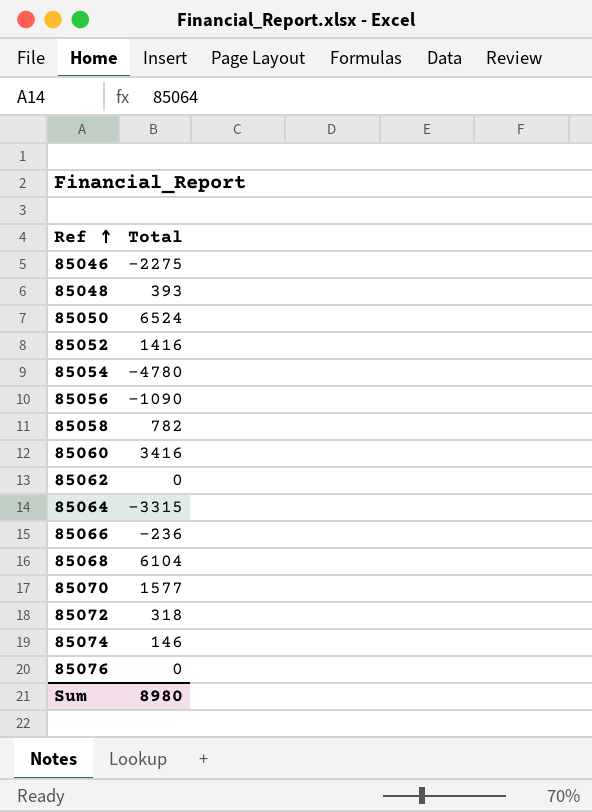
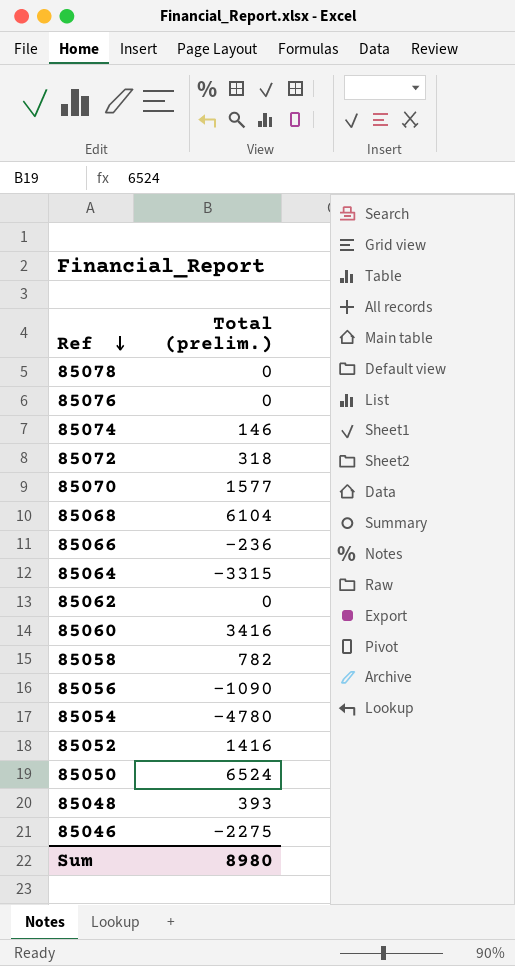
row order: Ref ascending -> Ref descending
column name: Total -> Total (prelim.)
row 85078: none -> 0

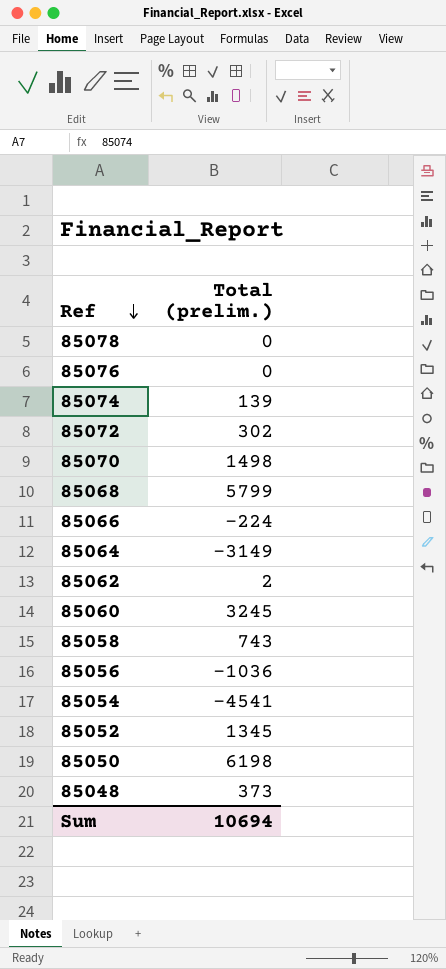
row 85046: -2275 -> none
85074 | Total (prelim.): 146 -> 139
85072 | Total (prelim.): 318 -> 302
85070 | Total (prelim.): 1577 -> 1498
85068 | Total (prelim.): 6104 -> 5799
85066 | Total (prelim.): -236 -> -224
85064 | Total (prelim.): -3315 -> -3149
85062 | Total (prelim.): 0 -> 2
85060 | Total (prelim.): 3416 -> 3245
85058 | Total (prelim.): 782 -> 743
85056 | Total (prelim.): -1090 -> -1036
85054 | Total (prelim.): -4780 -> -4541
85052 | Total (prelim.): 1416 -> 1345
85050 | Total (prelim.): 6524 -> 6198
85048 | Total (prelim.): 393 -> 373
Sum | Total (prelim.): 8980 -> 10694

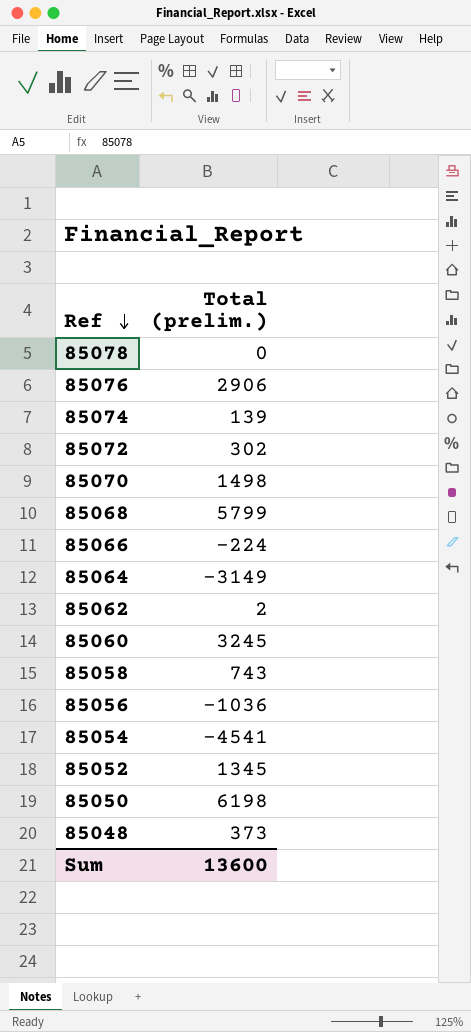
85076 | Total (prelim.): 0 -> 2906
Sum | Total (prelim.): 10694 -> 13600

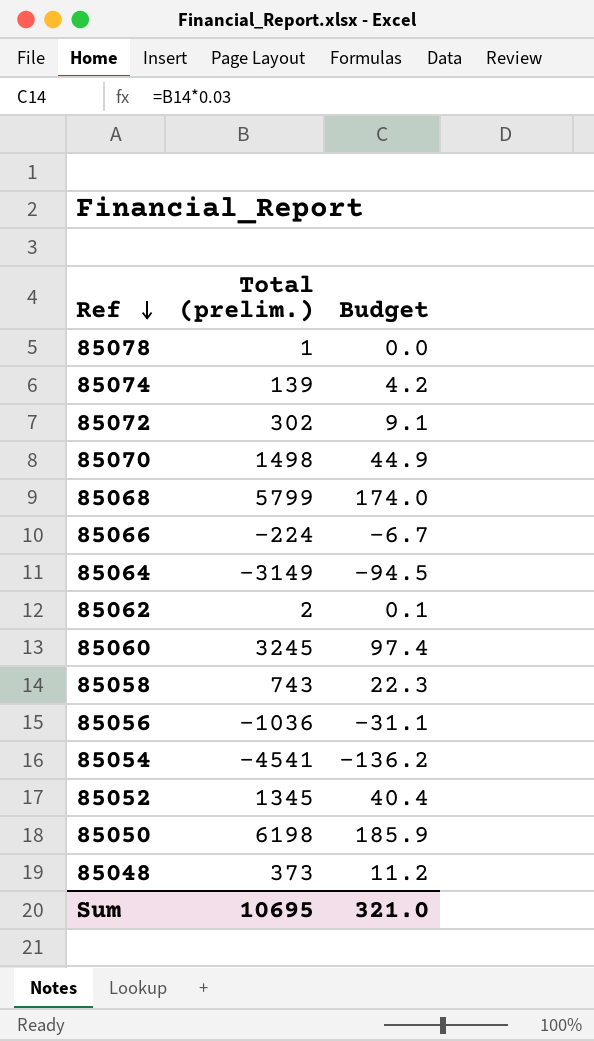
column Budget | formula: none -> [Total (prelim.)] * 0.03
row 85076: 2906 -> none
85078 | Total (prelim.): 0 -> 1
Sum | Total (prelim.): 13600 -> 10695

